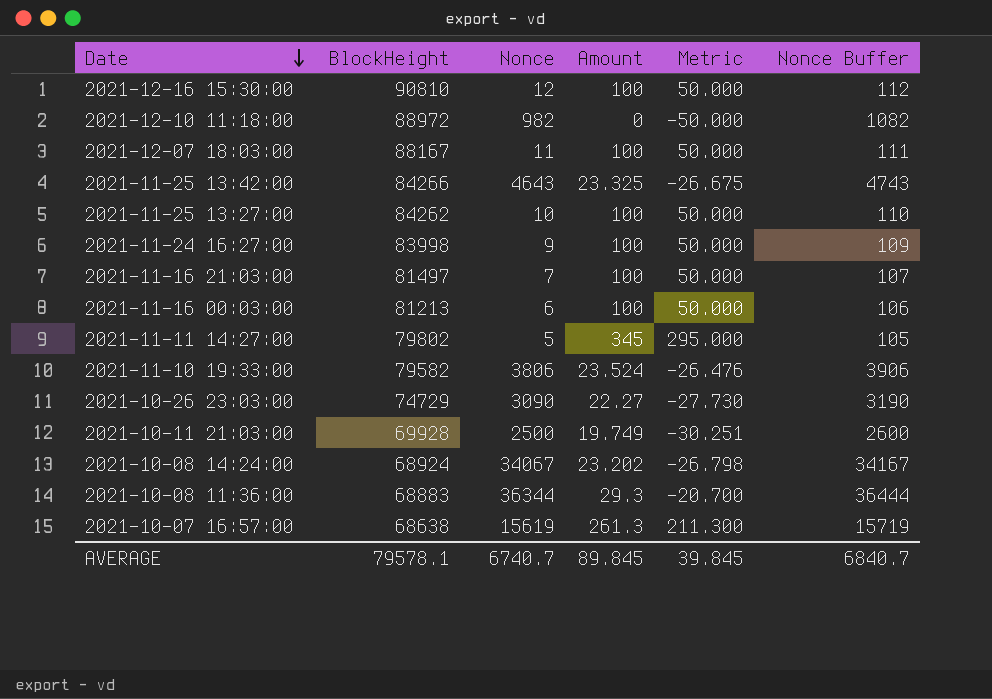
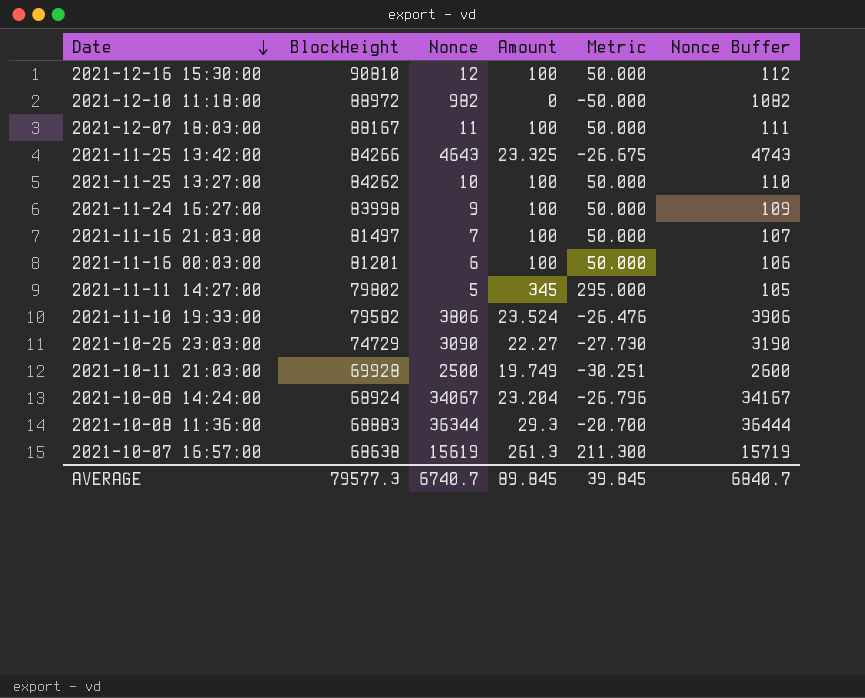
2021-11-16 00:03:00 | BlockHeight: 81213 -> 81201
2021-10-08 14:24:00 | Amount: 23.202 -> 23.204
2021-10-08 14:24:00 | Metric: -26.798 -> -26.796
AVERAGE | BlockHeight: 79578.1 -> 79577.3

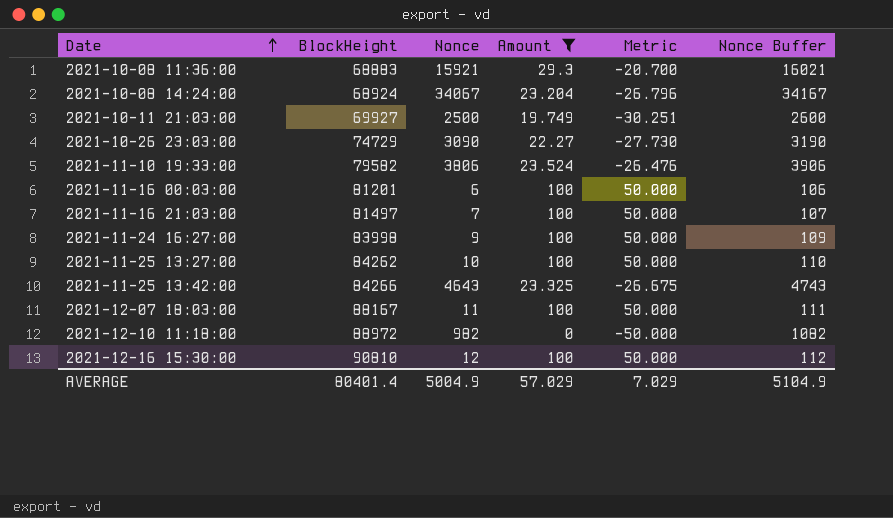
filter: none -> Amount <= 100
row order: Date descending -> Date ascending
2021-10-08 11:36:00 | Nonce: 36344 -> 15921
2021-10-08 11:36:00 | Nonce Buffer: 36444 -> 16021
2021-10-11 21:03:00 | BlockHeight: 69928 -> 69927
AVERAGE | BlockHeight: 79577.3 -> 80401.4
AVERAGE | Nonce: 6740.7 -> 5004.9
AVERAGE | Amount: 89.845 -> 57.029
AVERAGE | Metric: 39.845 -> 7.029
AVERAGE | Nonce Buffer: 6840.7 -> 5104.9

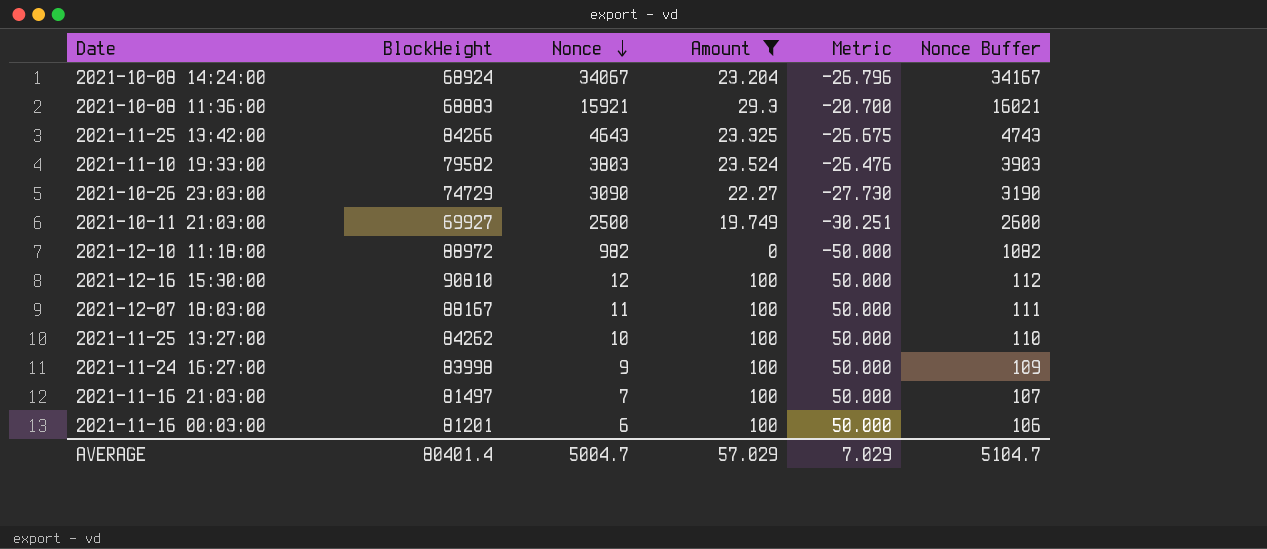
row order: Date ascending -> Nonce descending
2021-11-10 19:33:00 | Nonce: 3806 -> 3803
2021-11-10 19:33:00 | Nonce Buffer: 3906 -> 3903
AVERAGE | Nonce: 5004.9 -> 5004.7
AVERAGE | Nonce Buffer: 5104.9 -> 5104.7

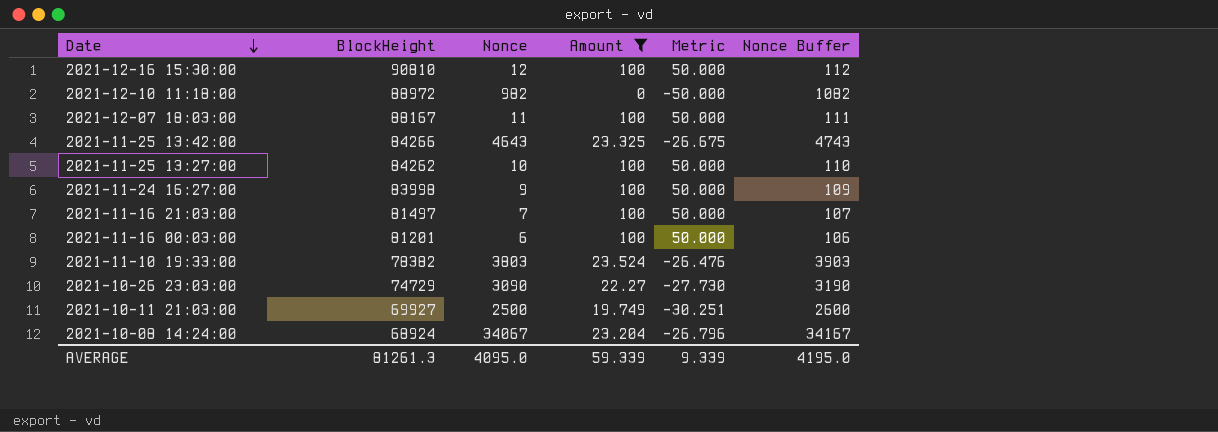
row order: Nonce descending -> Date descending
row 2021-10-08 11:36:00: 68883 | 15921 | 29.3 | -20.700 | 16021 -> none
2021-11-10 19:33:00 | BlockHeight: 79582 -> 78382
AVERAGE | BlockHeight: 80401.4 -> 81261.3
AVERAGE | Nonce: 5004.7 -> 4095.0
AVERAGE | Amount: 57.029 -> 59.339
AVERAGE | Metric: 7.029 -> 9.339
AVERAGE | Nonce Buffer: 5104.7 -> 4195.0

